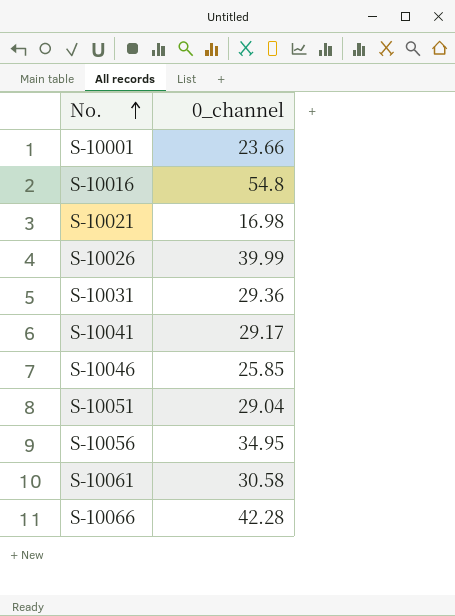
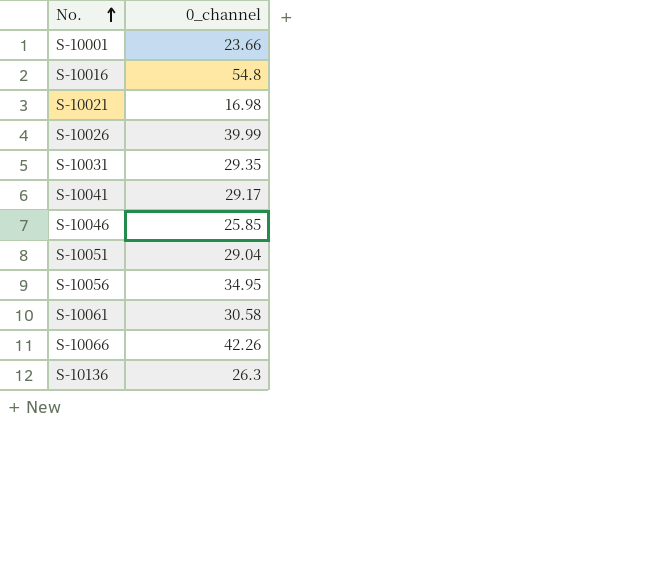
S-10031 | 0_channel: 29.36 -> 29.35
S-10066 | 0_channel: 42.28 -> 42.26
row S-10136: none -> 26.3

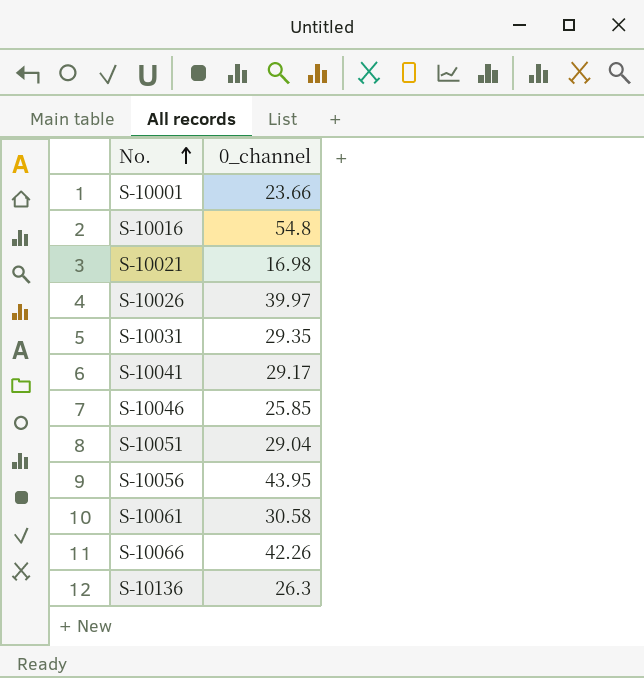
S-10026 | 0_channel: 39.99 -> 39.97
S-10056 | 0_channel: 34.95 -> 43.95

